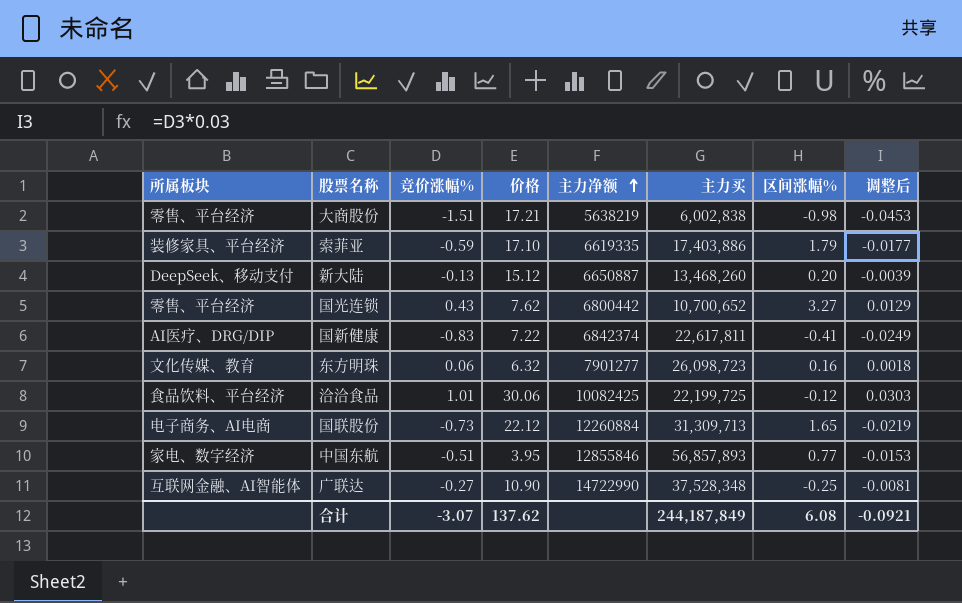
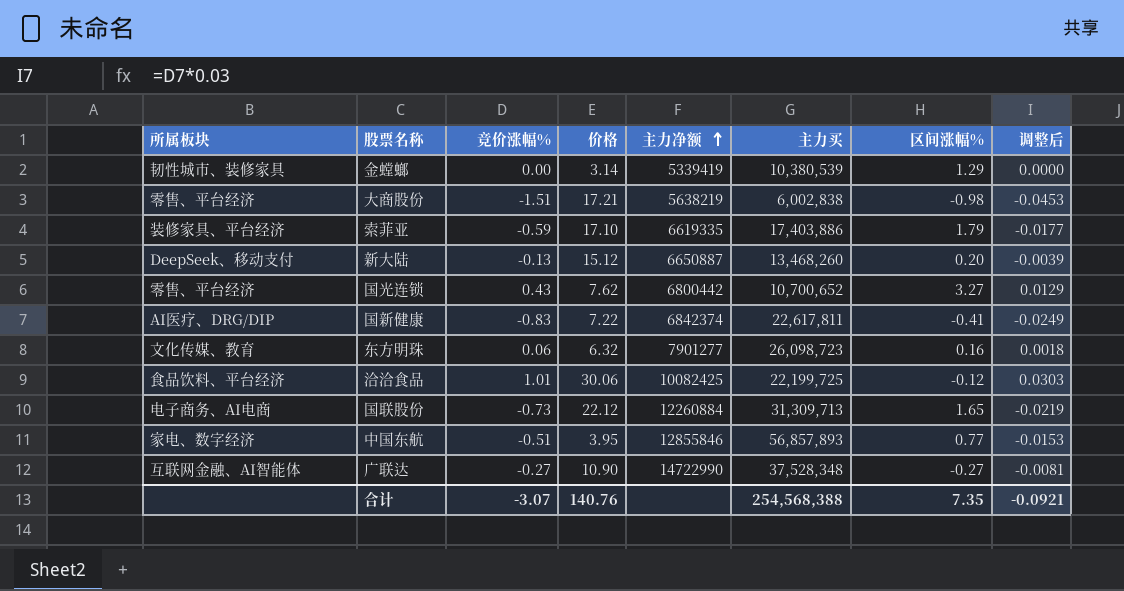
row 金螳螂: none -> 韧性城市、装修家具 | 0.00 | 3.14 | 5339419 | 10,380,539 | 1.29 | 0.0000
广联达 | 区间涨幅%: -0.25 -> -0.27
合计 | 价格: 137.62 -> 140.76
合计 | 主力买: 244,187,849 -> 254,568,388
合计 | 区间涨幅%: 6.08 -> 7.35

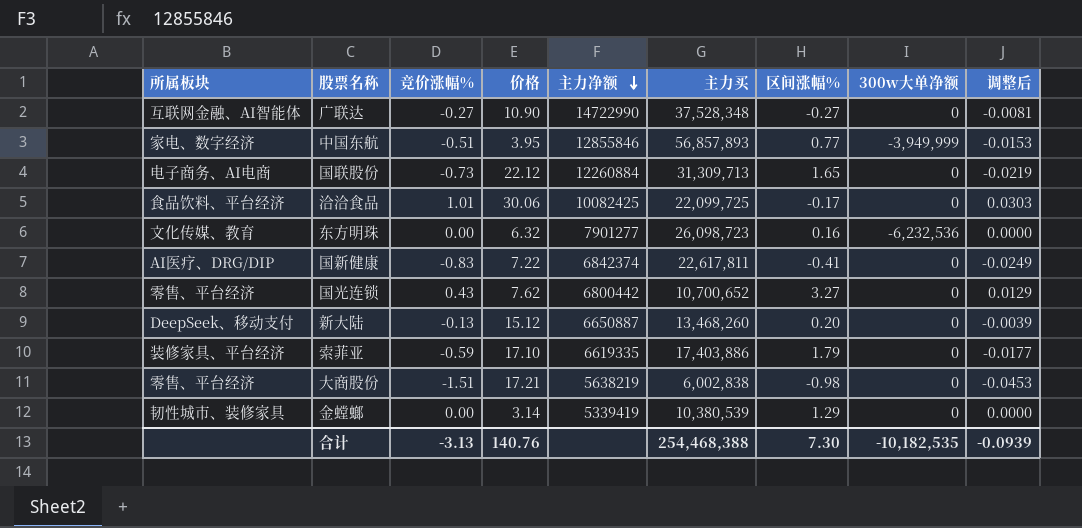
row order: 主力净额 ascending -> 主力净额 descending
column 300w大单净额 | position: none -> 8
洽洽食品 | 主力买: 22,199,725 -> 22,099,725
洽洽食品 | 区间涨幅%: -0.12 -> -0.17
东方明珠 | 竞价涨幅%: 0.06 -> 0.00
东方明珠 | 调整后: 0.0018 -> 0.0000
合计 | 竞价涨幅%: -3.07 -> -3.13
合计 | 主力买: 254,568,388 -> 254,468,388
合计 | 区间涨幅%: 7.35 -> 7.30
合计 | 调整后: -0.0921 -> -0.0939

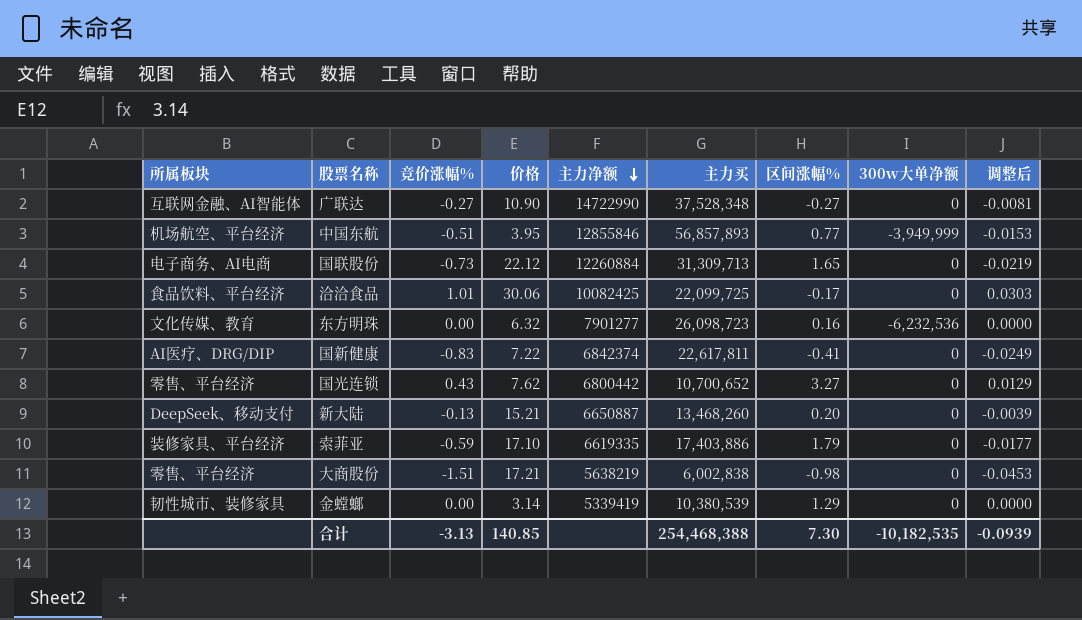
中国东航 | 所属板块: 家电、数字经济 -> 机场航空、平台经济
新大陆 | 价格: 15.12 -> 15.21
合计 | 价格: 140.76 -> 140.85

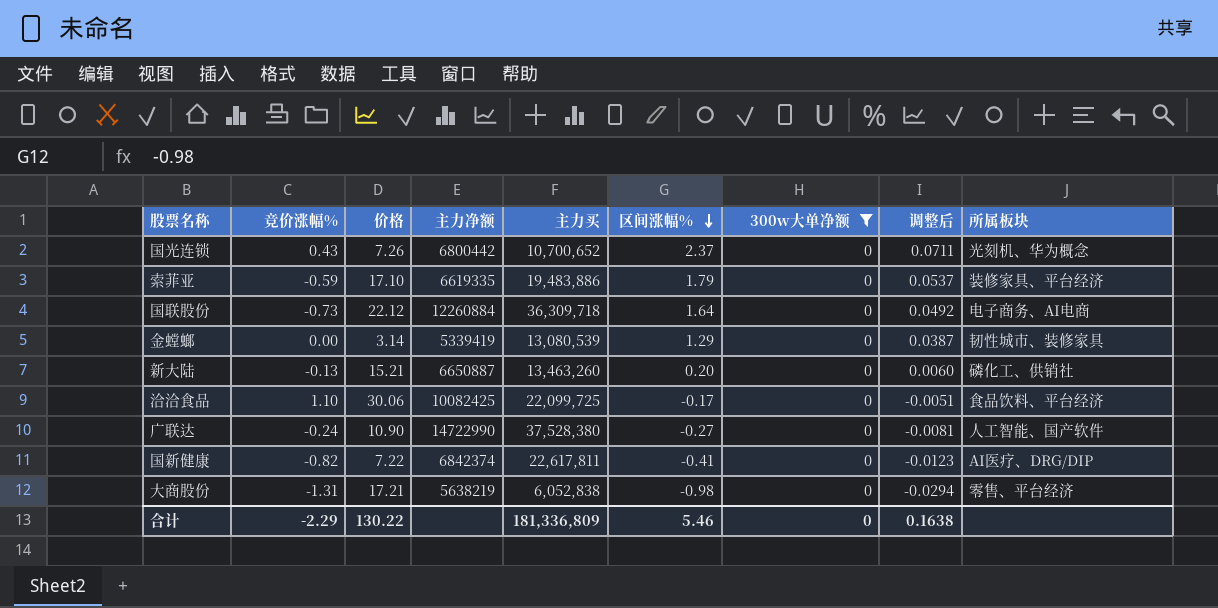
filter: none -> 300w大单净额 = 0
row order: 主力净额 descending -> 区间涨幅% descending
column 调整后 | formula: [竞价涨幅%] * 0.03 -> [区间涨幅%] * 0.03
column 所属板块 | position: 1 -> 9
国光连锁 | 价格: 7.62 -> 7.26
国光连锁 | 区间涨幅%: 3.27 -> 2.37
国光连锁 | 所属板块: 零售、平台经济 -> 光刻机、华为概念
索菲亚 | 主力买: 17,403,886 -> 19,483,886
国联股份 | 主力买: 31,309,713 -> 36,309,718
国联股份 | 区间涨幅%: 1.65 -> 1.64
金螳螂 | 主力买: 10,380,539 -> 13,080,539
新大陆 | 主力买: 13,468,260 -> 13,463,260
新大陆 | 所属板块: DeepSeek、移动支付 -> 磷化工、供销社
洽洽食品 | 竞价涨幅%: 1.01 -> 1.10
广联达 | 竞价涨幅%: -0.27 -> -0.24
广联达 | 主力买: 37,528,348 -> 37,528,380
广联达 | 所属板块: 互联网金融、AI智能体 -> 人工智能、国产软件
国新健康 | 竞价涨幅%: -0.83 -> -0.82
大商股份 | 竞价涨幅%: -1.51 -> -1.31
大商股份 | 主力买: 6,002,838 -> 6,052,838
合计 | 竞价涨幅%: -3.13 -> -2.29
合计 | 价格: 140.85 -> 130.22
合计 | 主力买: 254,468,388 -> 181,336,809
合计 | 区间涨幅%: 7.30 -> 5.46
合计 | 300w大单净额: -10,182,535 -> 0
合计 | 调整后: -0.0939 -> 0.1638

